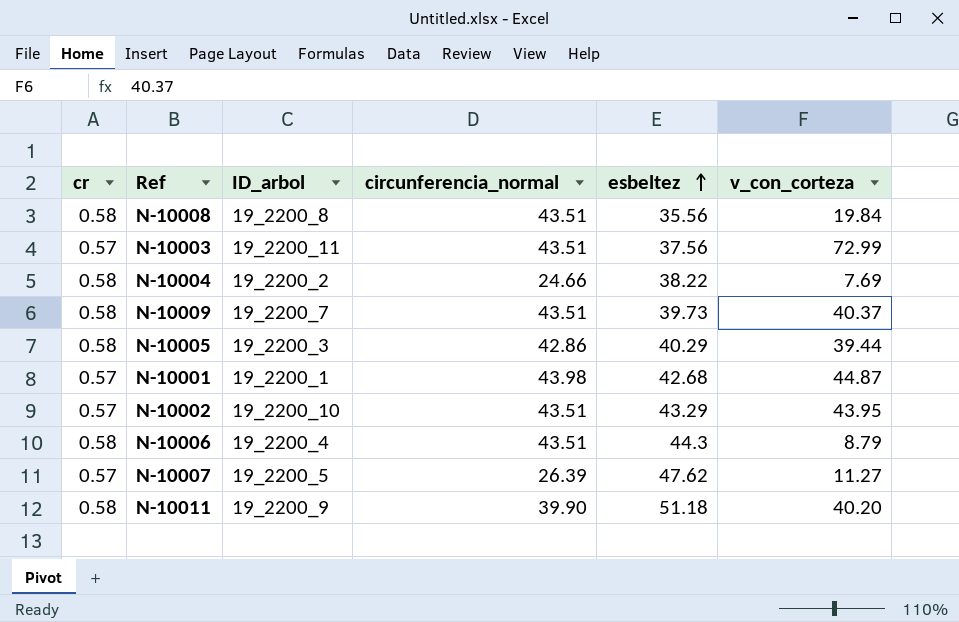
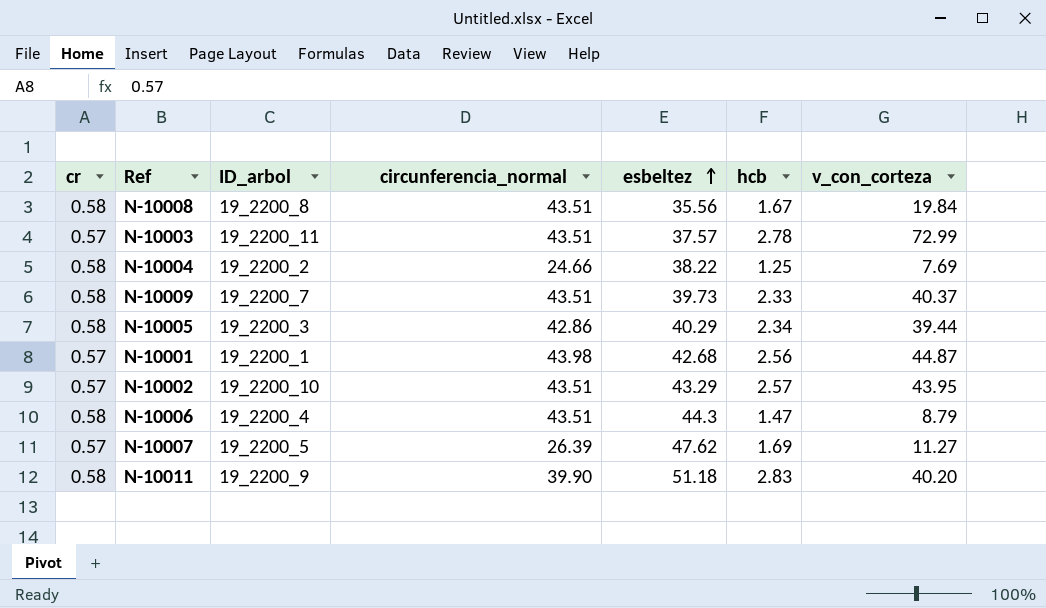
column hcb | position: none -> 6
N-10003 | esbeltez: 37.56 -> 37.57

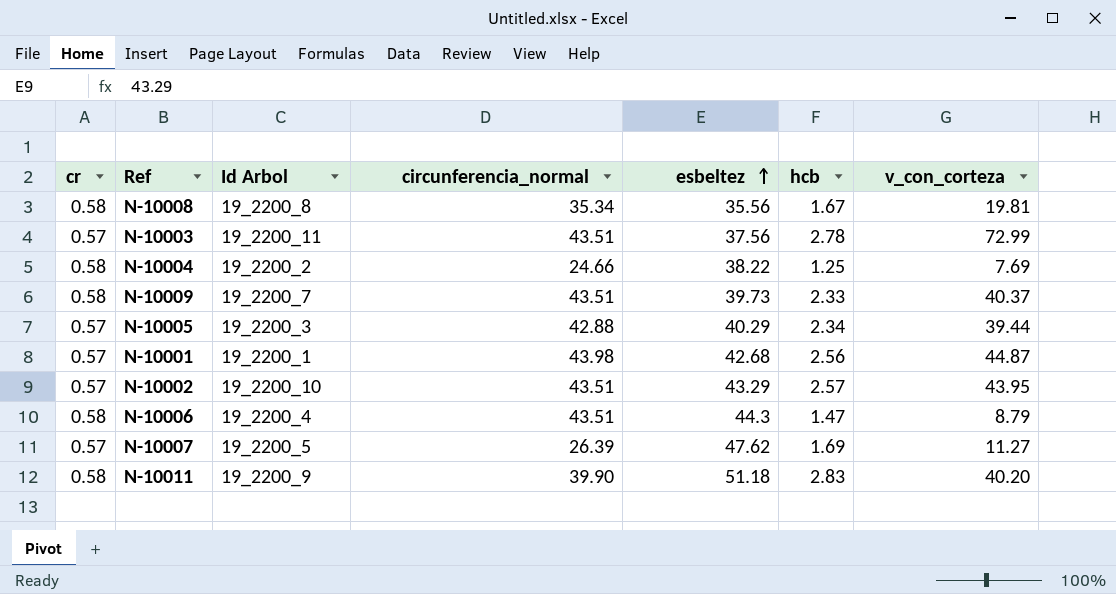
column name: ID_arbol -> Id Arbol
N-10008 | circunferencia_normal: 43.51 -> 35.34
N-10008 | v_con_corteza: 19.84 -> 19.81
N-10003 | esbeltez: 37.57 -> 37.56
N-10005 | cr: 0.58 -> 0.57
N-10005 | circunferencia_normal: 42.86 -> 42.88

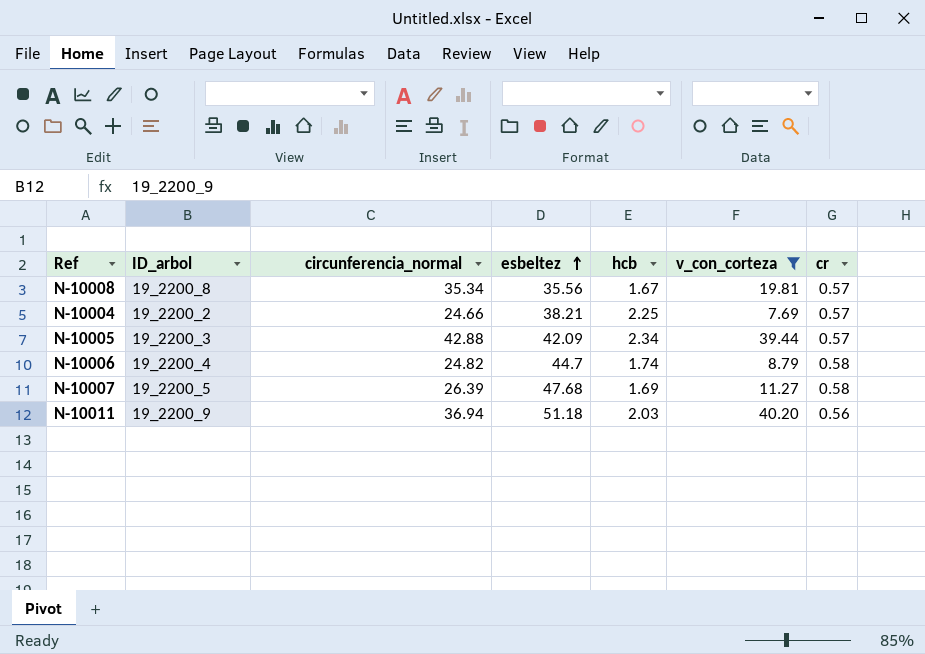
filter: none -> v_con_corteza <= 40.20
column name: Id Arbol -> ID_arbol
column cr | position: 1 -> 7
N-10008 | cr: 0.58 -> 0.57
N-10004 | esbeltez: 38.22 -> 38.21
N-10004 | hcb: 1.25 -> 2.25
N-10004 | cr: 0.58 -> 0.57
N-10005 | esbeltez: 40.29 -> 42.09
N-10006 | circunferencia_normal: 43.51 -> 24.82
N-10006 | esbeltez: 44.3 -> 44.7
N-10006 | hcb: 1.47 -> 1.74
N-10007 | esbeltez: 47.62 -> 47.68
N-10007 | cr: 0.57 -> 0.58
N-10011 | circunferencia_normal: 39.90 -> 36.94
N-10011 | hcb: 2.83 -> 2.03
N-10011 | cr: 0.58 -> 0.56

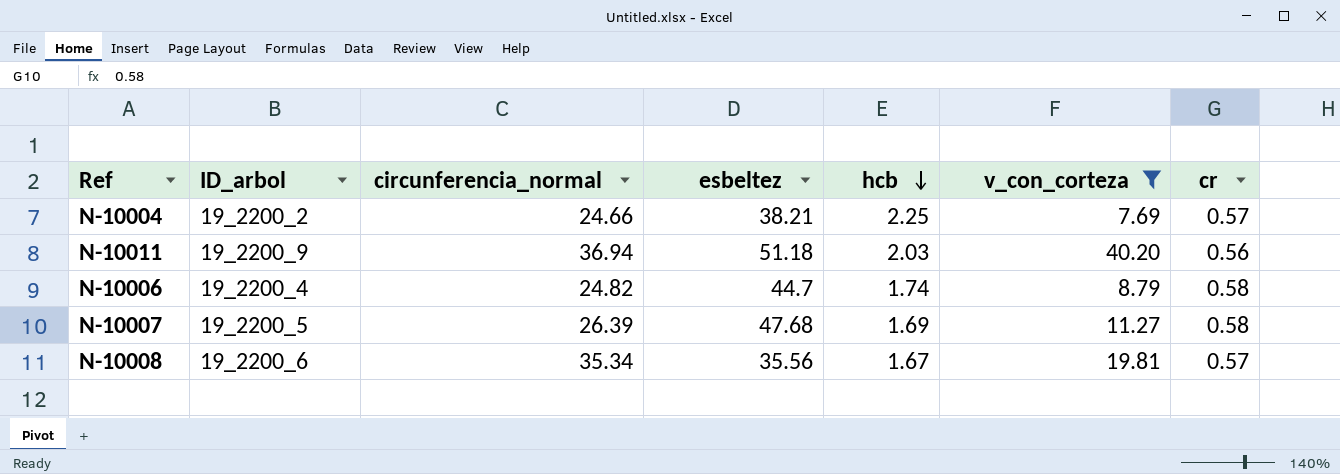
row order: esbeltez ascending -> hcb descending
row N-10005: 19_2200_3 | 42.88 | 42.09 | 2.34 | 39.44 | 0.57 -> none
N-10008 | ID_arbol: 19_2200_8 -> 19_2200_6

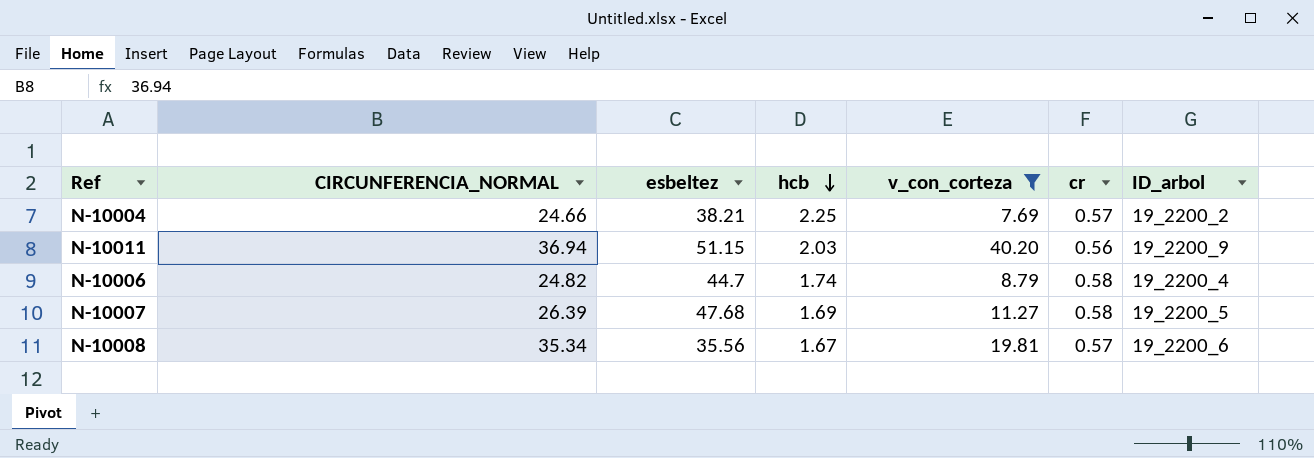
column name: circunferencia_normal -> CIRCUNFERENCIA_NORMAL
column ID_arbol | position: 2 -> 7
N-10011 | esbeltez: 51.18 -> 51.15

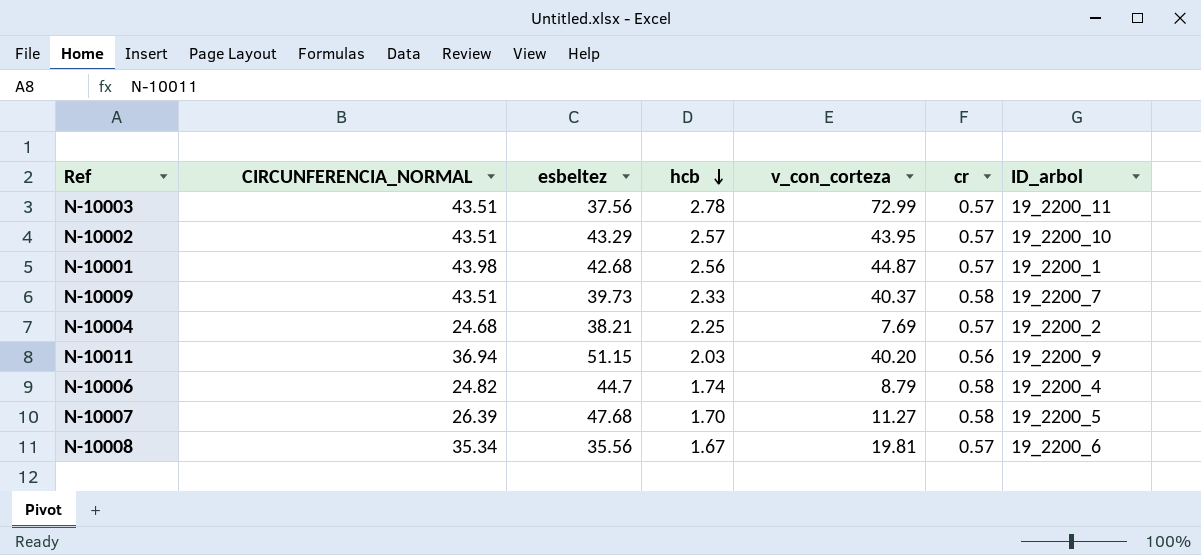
filter: v_con_corteza <= 40.20 -> none
N-10004 | CIRCUNFERENCIA_NORMAL: 24.66 -> 24.68
N-10007 | hcb: 1.69 -> 1.70

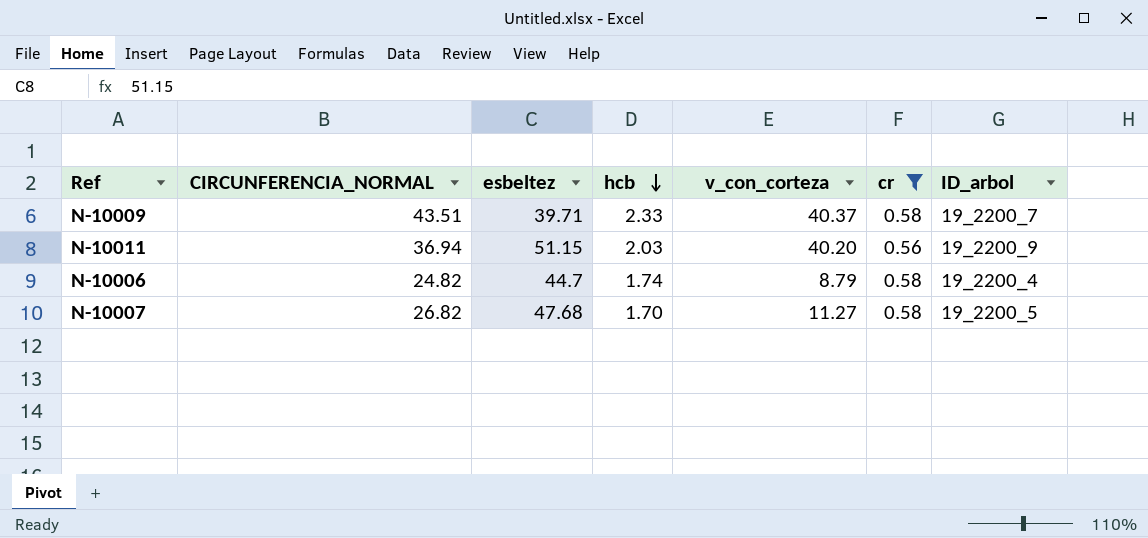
filter: none -> cr != 0.57
N-10009 | esbeltez: 39.73 -> 39.71
N-10007 | CIRCUNFERENCIA_NORMAL: 26.39 -> 26.82

